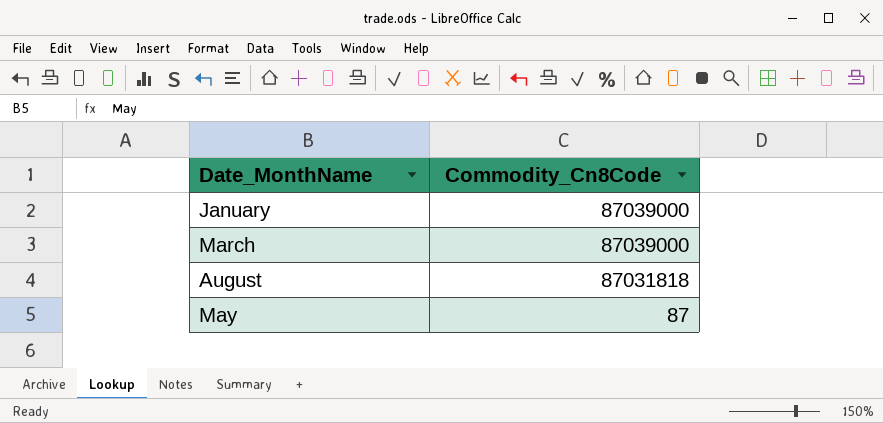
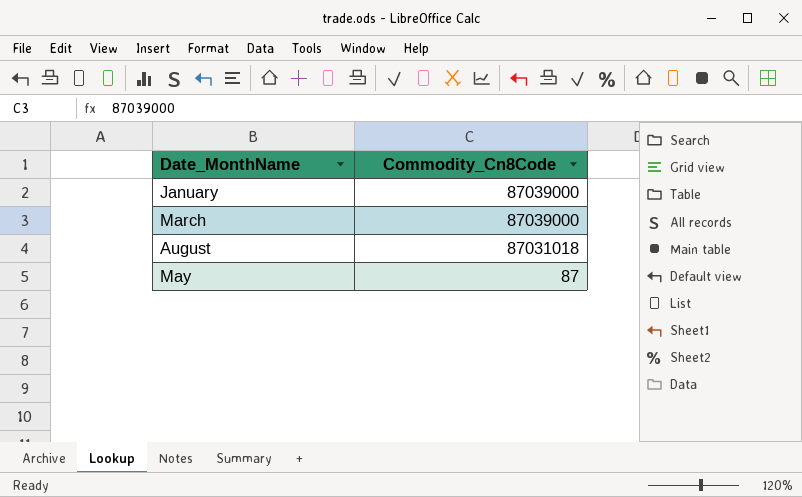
August | Commodity_Cn8Code: 87031818 -> 87031018

